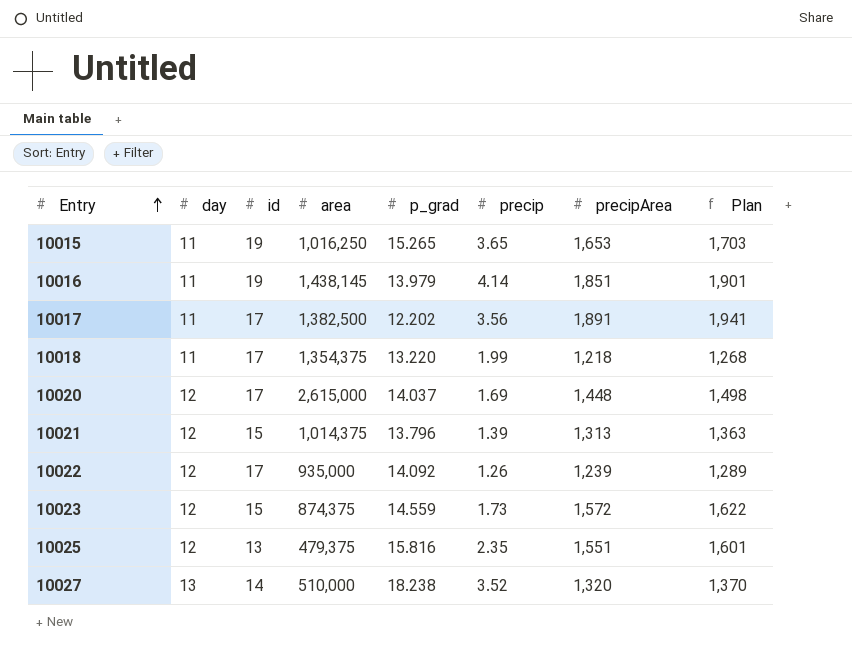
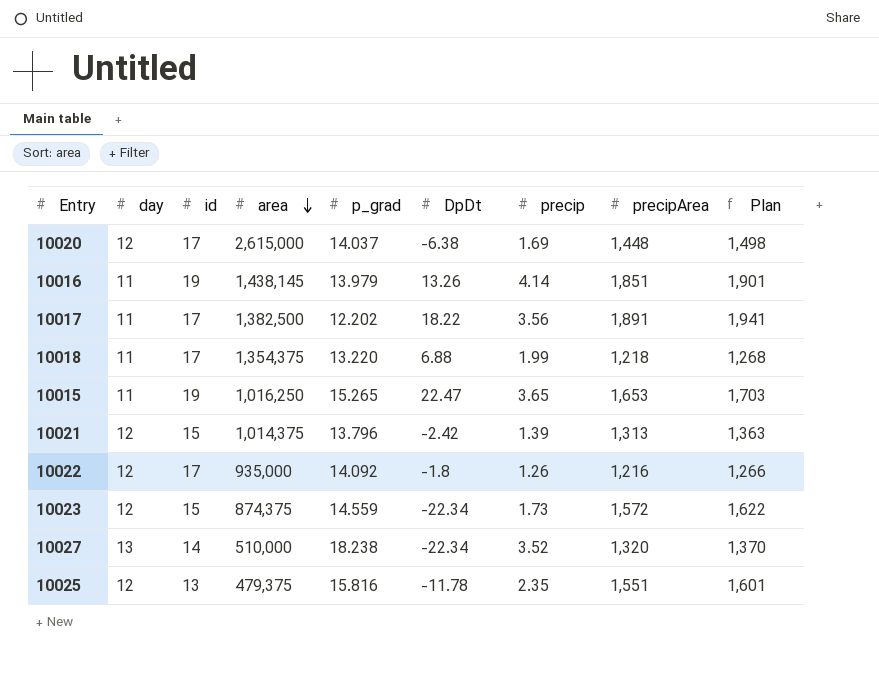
row order: Entry ascending -> area descending
column DpDt | position: none -> 6
10022 | precipArea: 1,239 -> 1,216
10022 | Plan: 1,289 -> 1,266

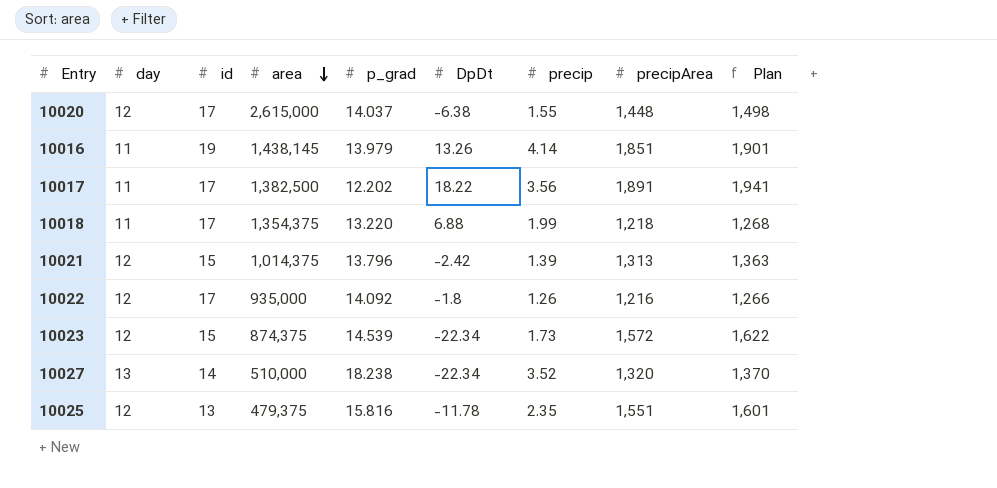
row 10015: 11 | 19 | 1,016,250 | 15.265 | 22.47 | 3.65 | 1,653 | 1,703 -> none
10020 | precip: 1.69 -> 1.55
10023 | p_grad: 14.559 -> 14.539

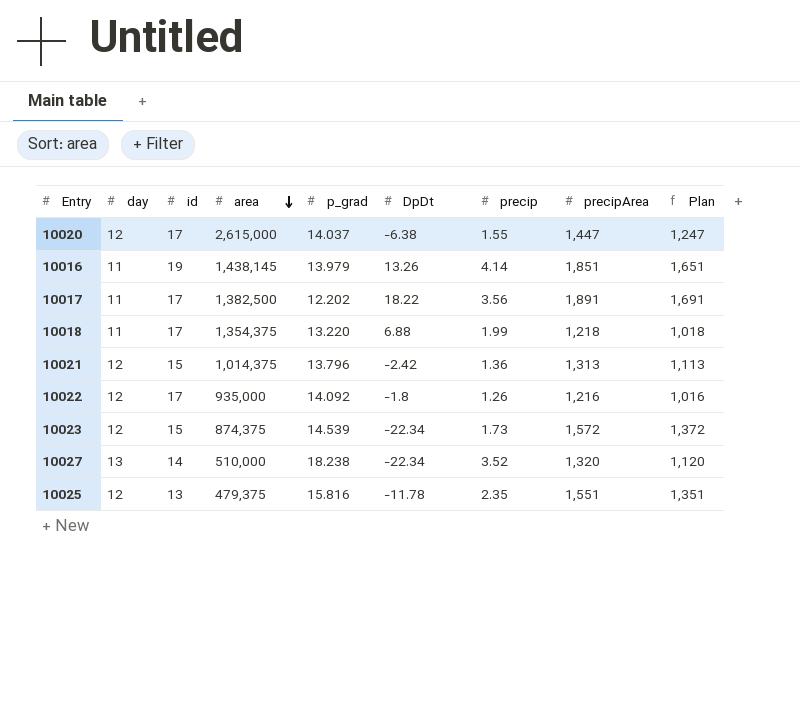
column Plan | formula: [precipArea] + 50 -> [precipArea] - 200
10020 | precipArea: 1,448 -> 1,447
10021 | precip: 1.39 -> 1.36

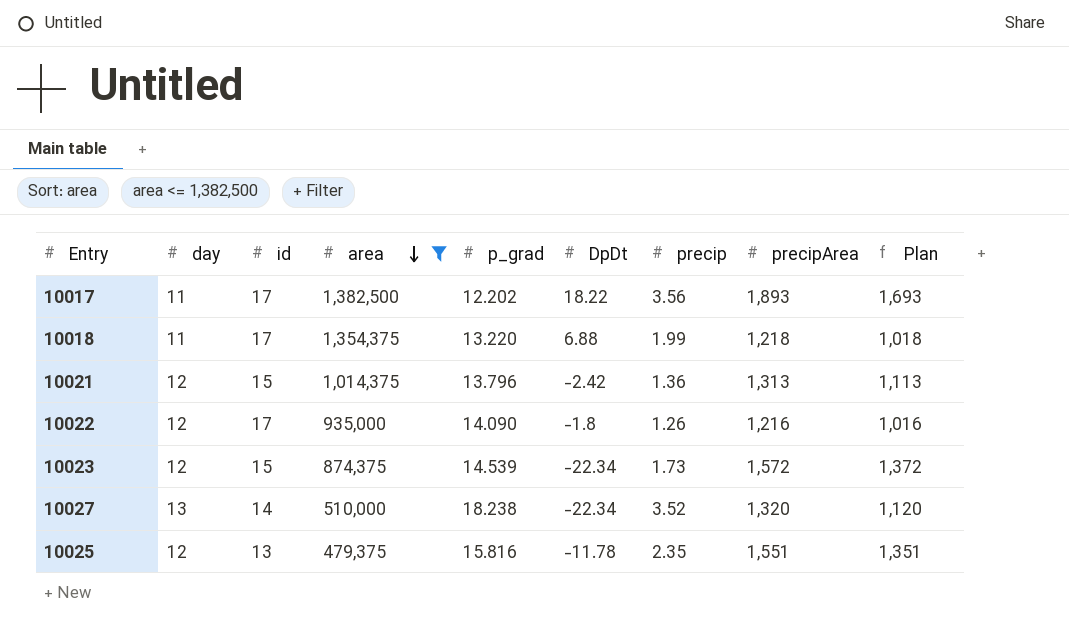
filter: none -> area <= 1,382,500
10017 | precipArea: 1,891 -> 1,893
10017 | Plan: 1,691 -> 1,693
10022 | p_grad: 14.092 -> 14.090

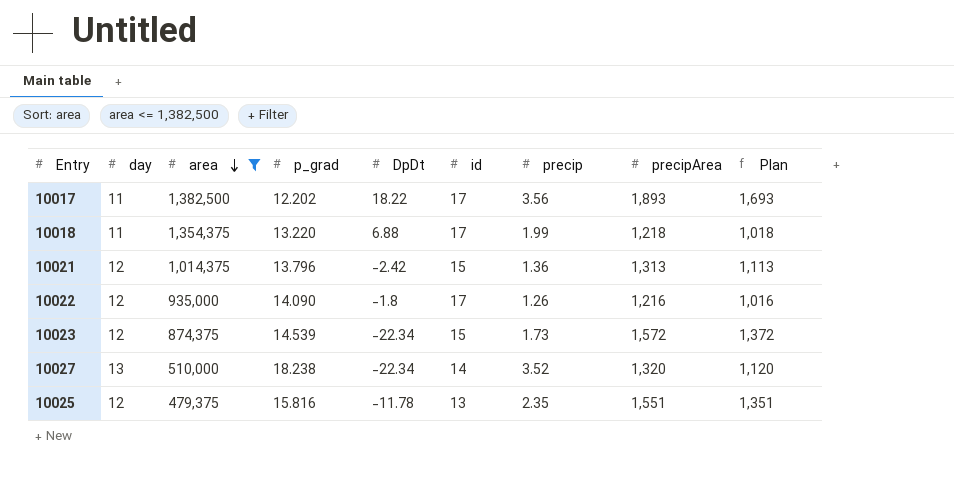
column id | position: 3 -> 6

